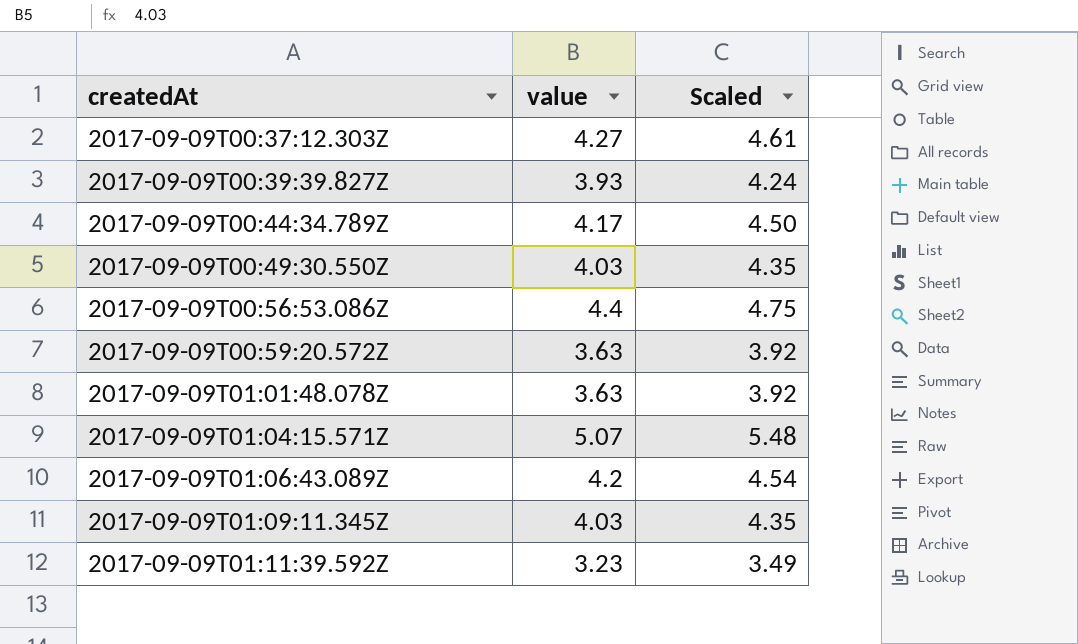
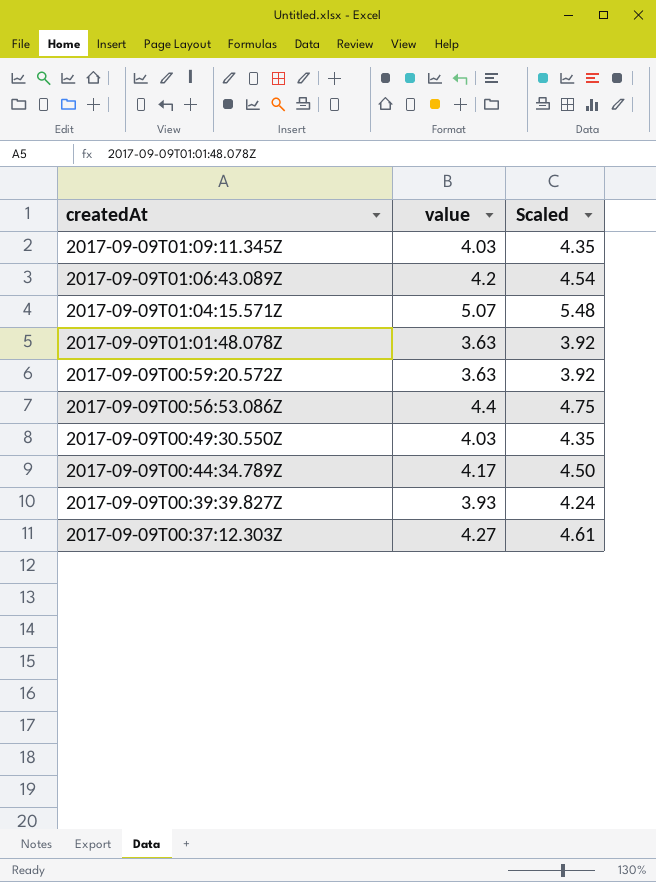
row order: createdAt ascending -> createdAt descending
row 2017-09-09T01:11:39.592Z: 3.23 | 3.49 -> none

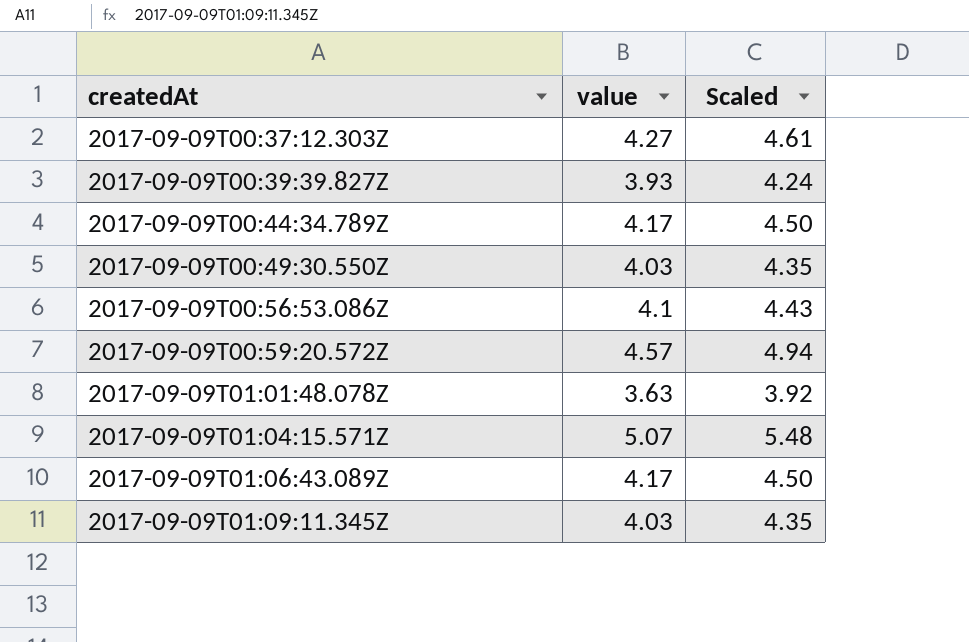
row order: createdAt descending -> createdAt ascending
2017-09-09T00:56:53.086Z | value: 4.4 -> 4.1
2017-09-09T00:56:53.086Z | Scaled: 4.75 -> 4.43
2017-09-09T00:59:20.572Z | value: 3.63 -> 4.57
2017-09-09T00:59:20.572Z | Scaled: 3.92 -> 4.94
2017-09-09T01:06:43.089Z | value: 4.2 -> 4.17
2017-09-09T01:06:43.089Z | Scaled: 4.54 -> 4.50

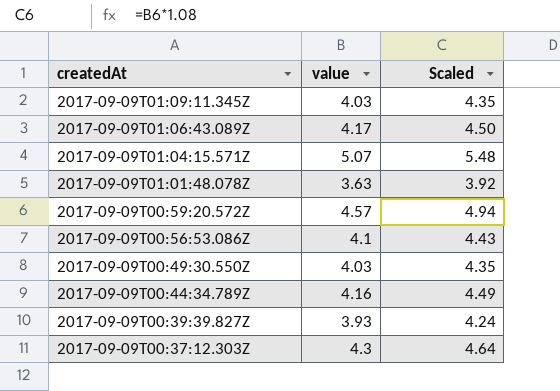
row order: createdAt ascending -> createdAt descending
2017-09-09T00:44:34.789Z | value: 4.17 -> 4.16
2017-09-09T00:44:34.789Z | Scaled: 4.50 -> 4.49
2017-09-09T00:37:12.303Z | value: 4.27 -> 4.3
2017-09-09T00:37:12.303Z | Scaled: 4.61 -> 4.64

